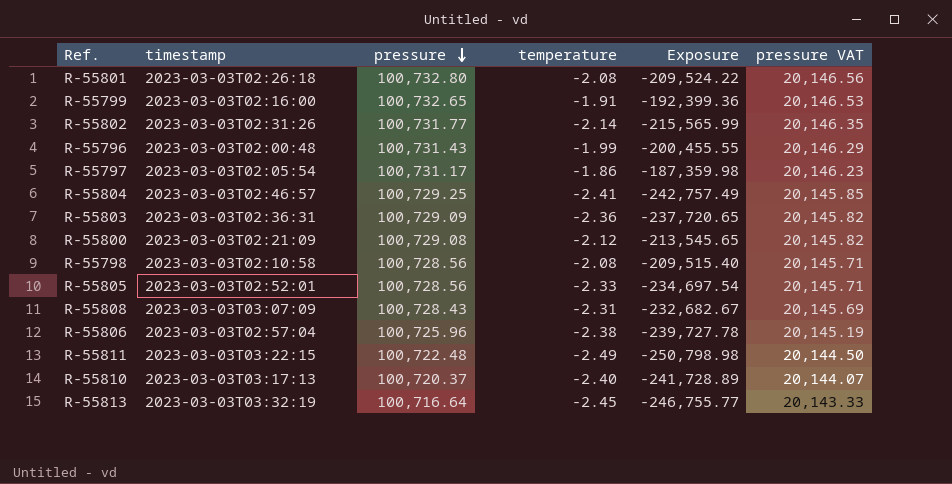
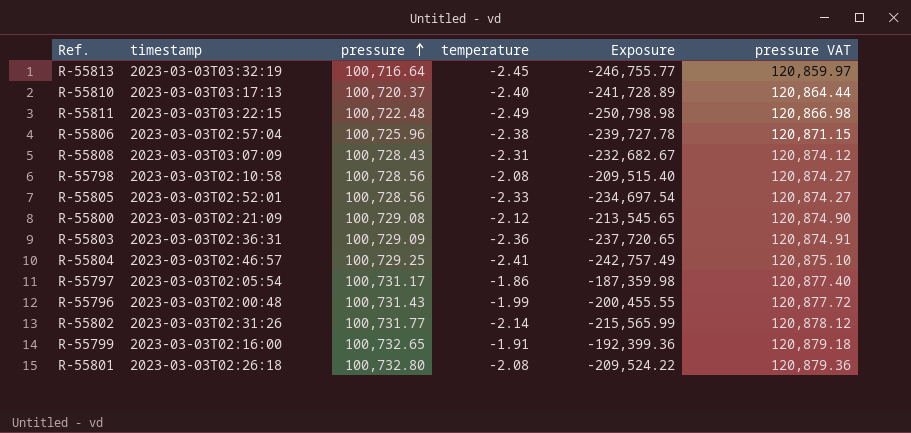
row order: pressure descending -> pressure ascending
column pressure VAT | formula: [pressure] * 0.2 -> [pressure] * 1.2

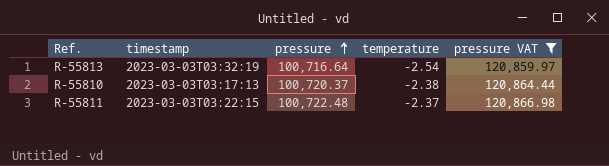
filter: none -> pressure VAT <= 120,866.98
column Exposure | formula: [pressure] * [temperature] -> none
R-55813 | temperature: -2.45 -> -2.54
R-55810 | temperature: -2.40 -> -2.38
R-55811 | temperature: -2.49 -> -2.37

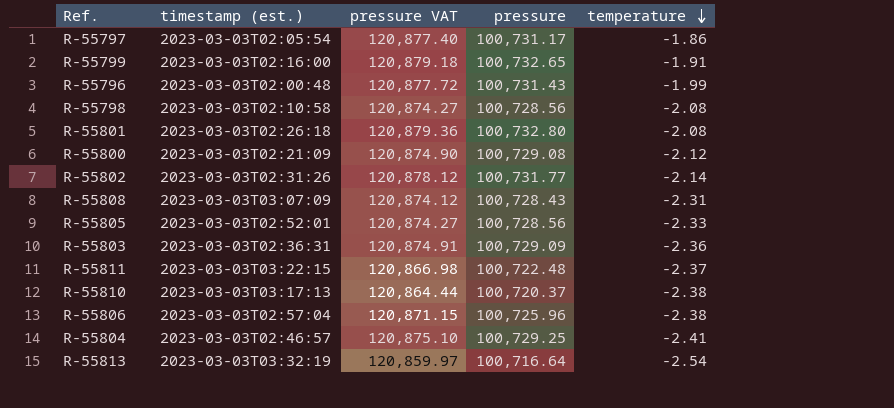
filter: pressure VAT <= 120,866.98 -> none
row order: pressure ascending -> temperature descending
column name: timestamp -> timestamp (est.)
column pressure VAT | position: 5 -> 3

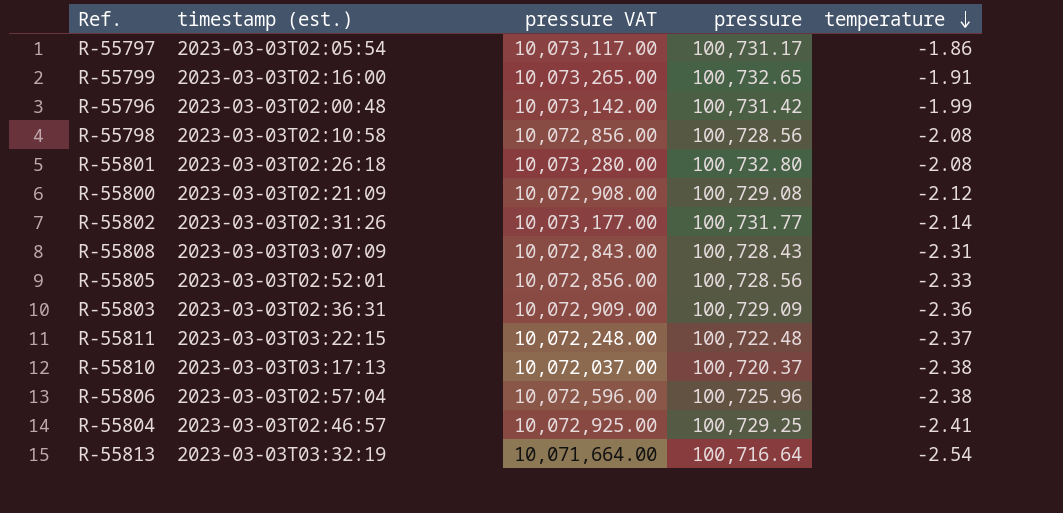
column pressure VAT | formula: [pressure] * 1.2 -> [pressure] * 100
R-55796 | pressure: 100,731.43 -> 100,731.42

